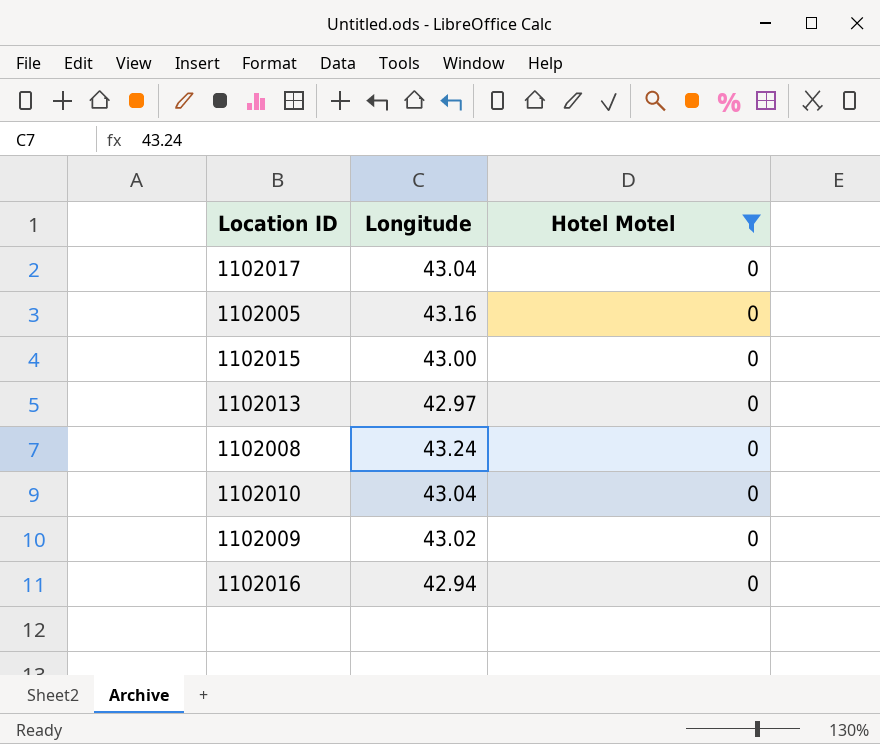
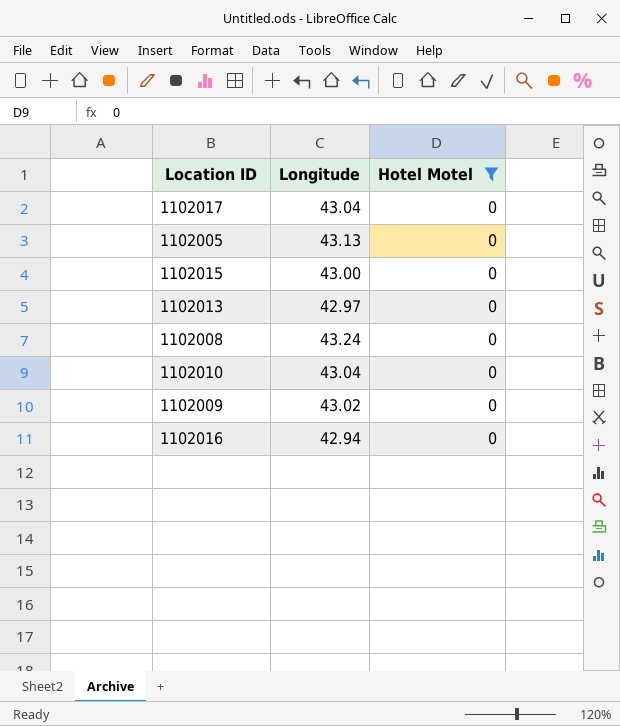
1102005 | Longitude: 43.16 -> 43.13

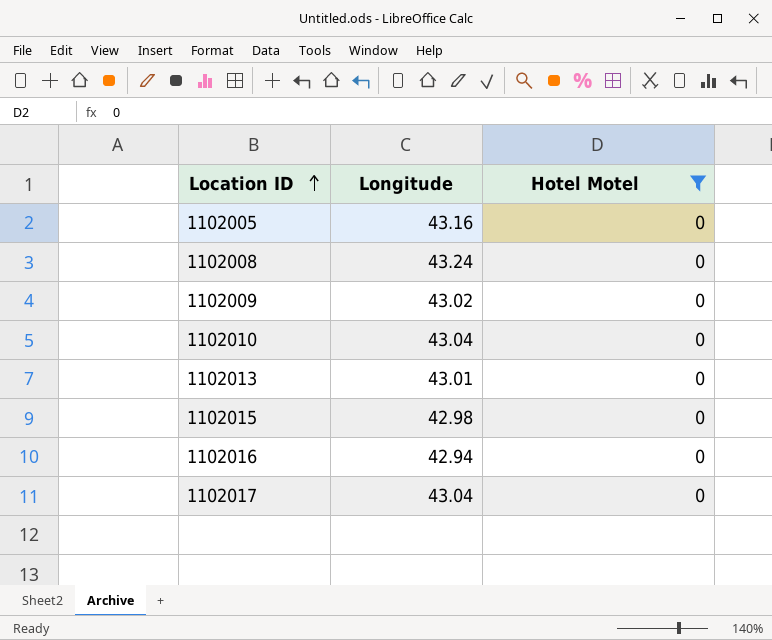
row order: none -> Location ID ascending
1102005 | Longitude: 43.13 -> 43.16
1102013 | Longitude: 42.97 -> 43.01
1102015 | Longitude: 43.00 -> 42.98

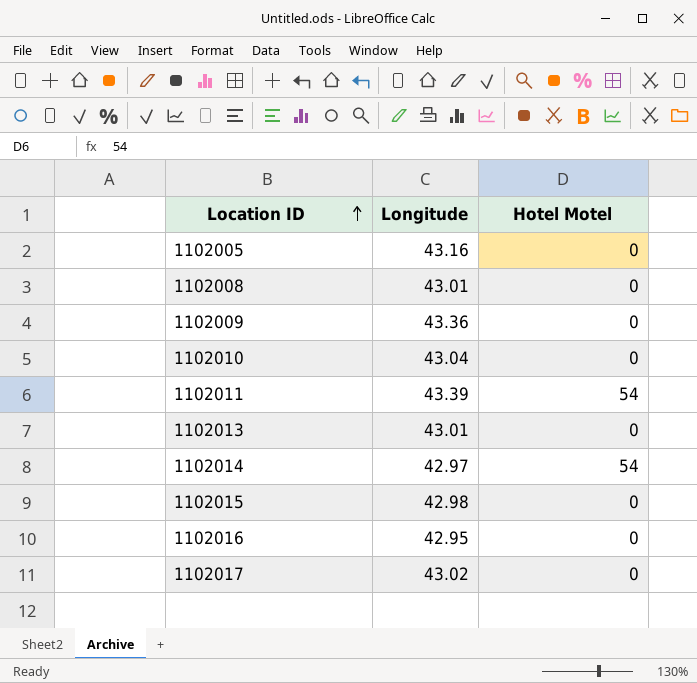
filter: Hotel Motel = 0 -> none
1102008 | Longitude: 43.24 -> 43.01
1102009 | Longitude: 43.02 -> 43.36
1102016 | Longitude: 42.94 -> 42.95
1102017 | Longitude: 43.04 -> 43.02

